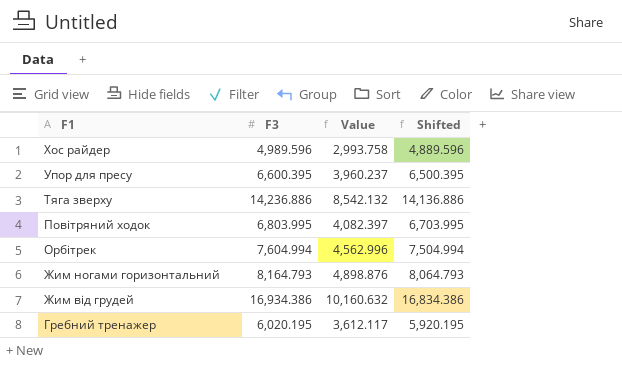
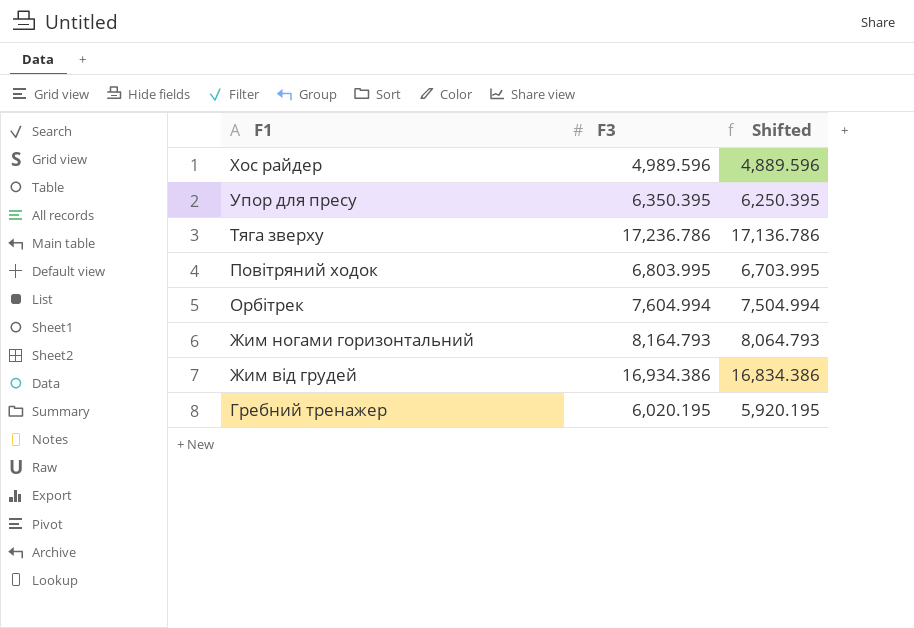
column Value | formula: [F3] * 0.6 -> none
Упор для пресу | F3: 6,600.395 -> 6,350.395
Упор для пресу | Shifted: 6,500.395 -> 6,250.395
Тяга зверху | F3: 14,236.886 -> 17,236.786
Тяга зверху | Shifted: 14,136.886 -> 17,136.786

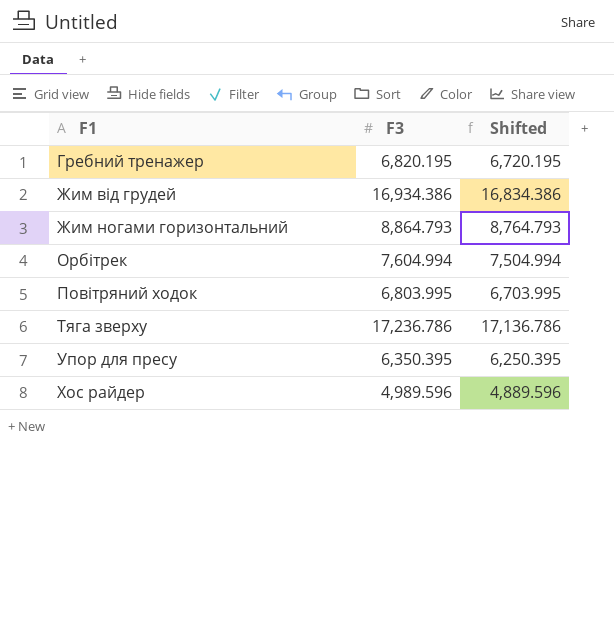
row order: F1 descending -> F1 ascending
Гребний тренажер | F3: 6,020.195 -> 6,820.195
Гребний тренажер | Shifted: 5,920.195 -> 6,720.195
Жим ногами горизонтальний | F3: 8,164.793 -> 8,864.793
Жим ногами горизонтальний | Shifted: 8,064.793 -> 8,764.793

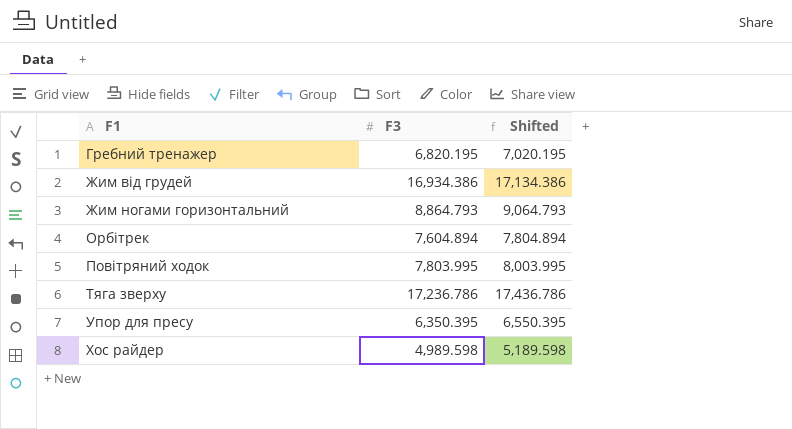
column Shifted | formula: [F3] - 100 -> [F3] + 200
Орбітрек | F3: 7,604.994 -> 7,604.894
Повітряний ходок | F3: 6,803.995 -> 7,803.995
Хос райдер | F3: 4,989.596 -> 4,989.598

